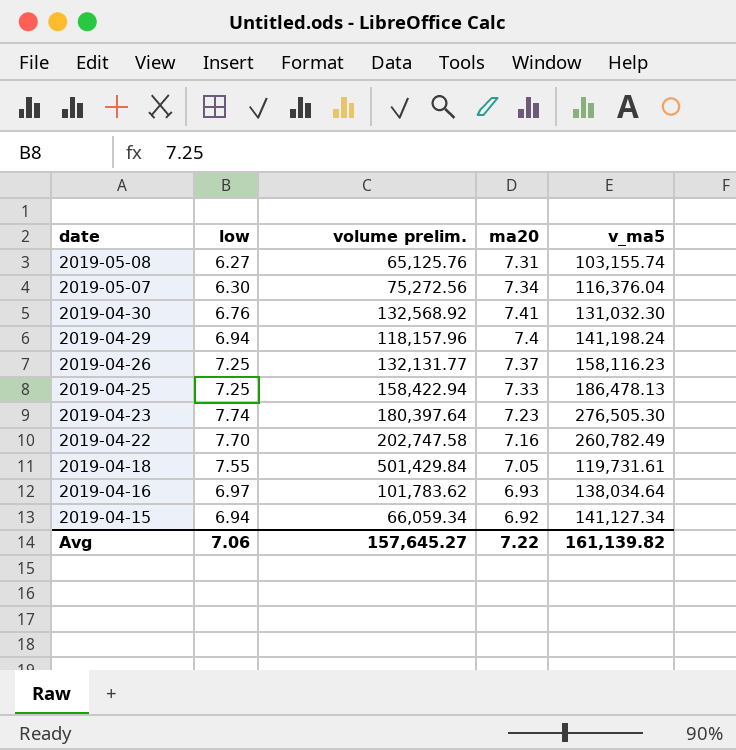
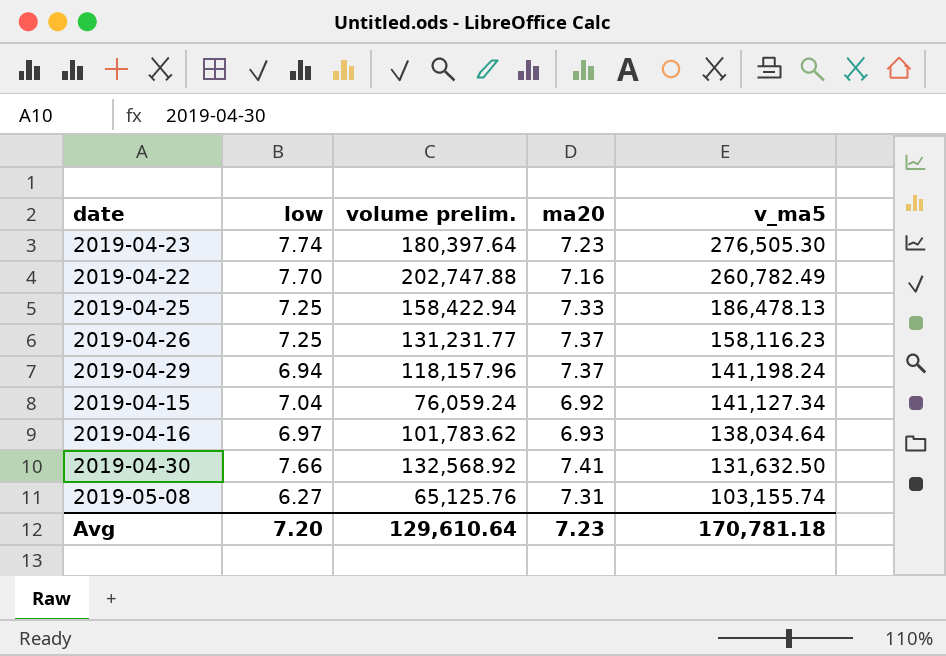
row order: date descending -> v_ma5 descending
row 2019-05-07: 6.30 | 75,272.56 | 7.34 | 116,376.04 -> none
row 2019-04-18: 7.55 | 501,429.84 | 7.05 | 119,731.61 -> none
2019-04-22 | volume prelim.: 202,747.58 -> 202,747.88
2019-04-26 | volume prelim.: 132,131.77 -> 131,231.77
2019-04-29 | ma20: 7.4 -> 7.37
2019-04-15 | low: 6.94 -> 7.04
2019-04-15 | volume prelim.: 66,059.34 -> 76,059.24
2019-04-30 | low: 6.76 -> 7.66
2019-04-30 | v_ma5: 131,032.30 -> 131,632.50
Avg | low: 7.06 -> 7.20
Avg | volume prelim.: 157,645.27 -> 129,610.64
Avg | ma20: 7.22 -> 7.23
Avg | v_ma5: 161,139.82 -> 170,781.18

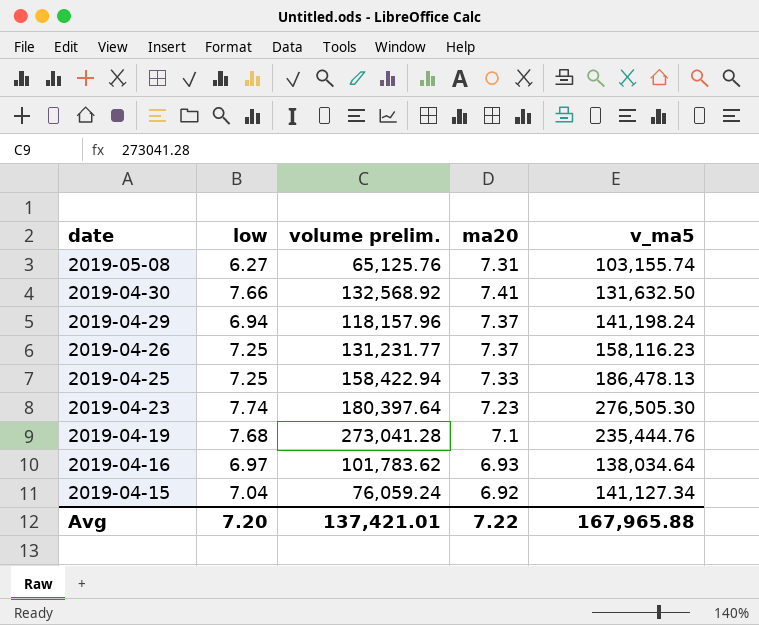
row order: v_ma5 descending -> date descending
row 2019-04-22: 7.70 | 202,747.88 | 7.16 | 260,782.49 -> none
row 2019-04-19: none -> 7.68 | 273,041.28 | 7.1 | 235,444.76
Avg | volume prelim.: 129,610.64 -> 137,421.01
Avg | ma20: 7.23 -> 7.22
Avg | v_ma5: 170,781.18 -> 167,965.88

